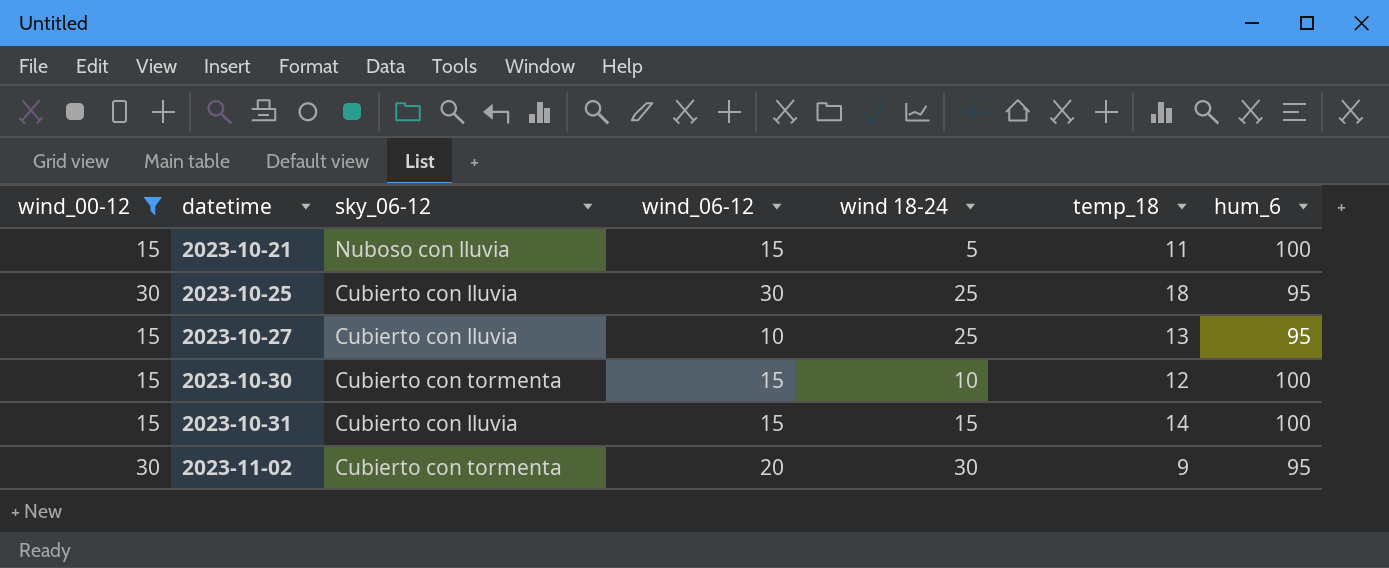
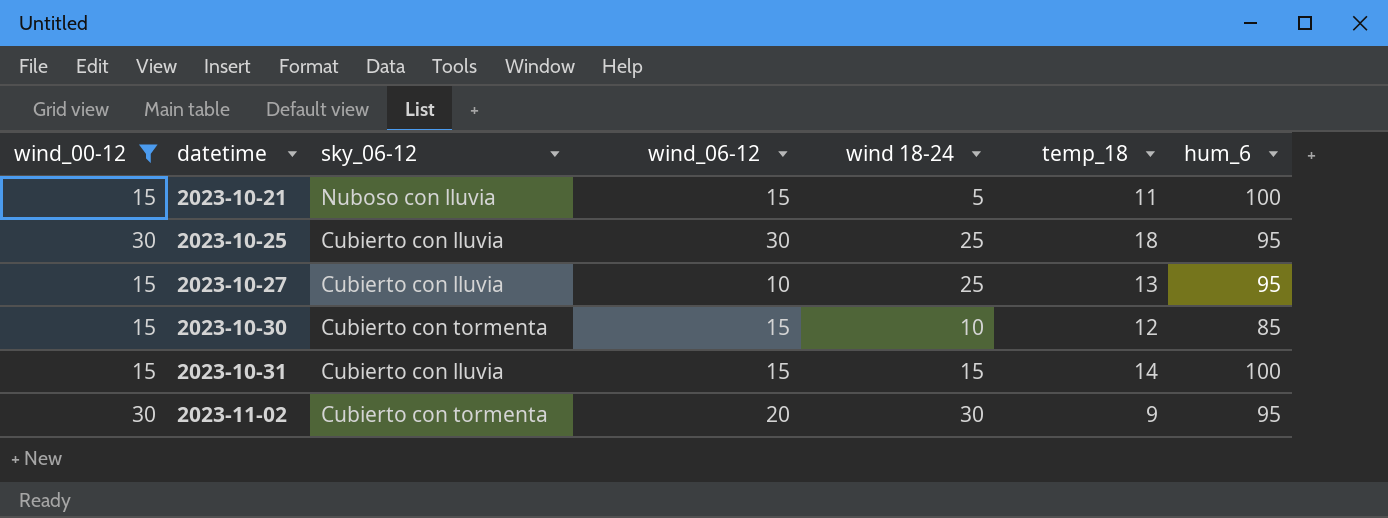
2023-10-30 | hum_6: 100 -> 85

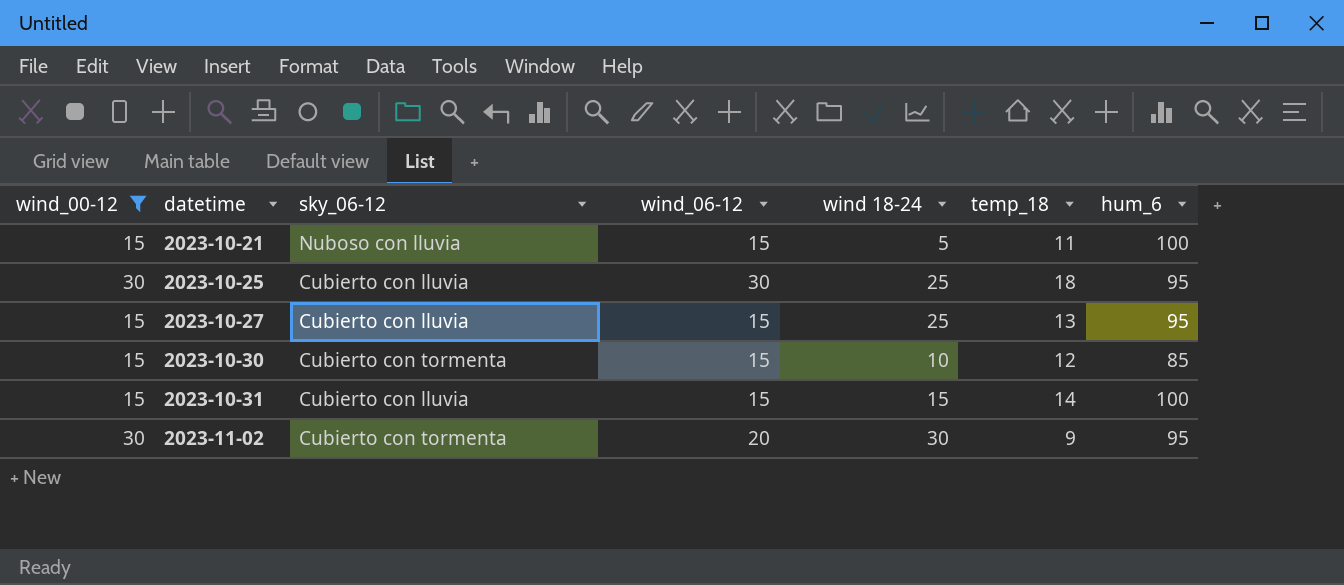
2023-10-27 | wind_06-12: 10 -> 15

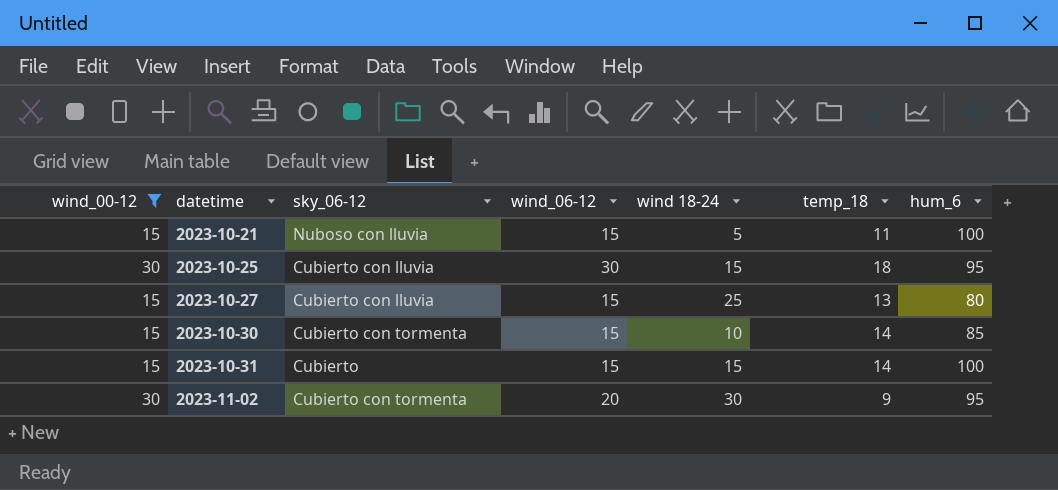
2023-10-25 | wind 18-24: 25 -> 15
2023-10-27 | hum_6: 95 -> 80
2023-10-30 | temp_18: 12 -> 14
2023-10-31 | sky_06-12: Cubierto con lluvia -> Cubierto

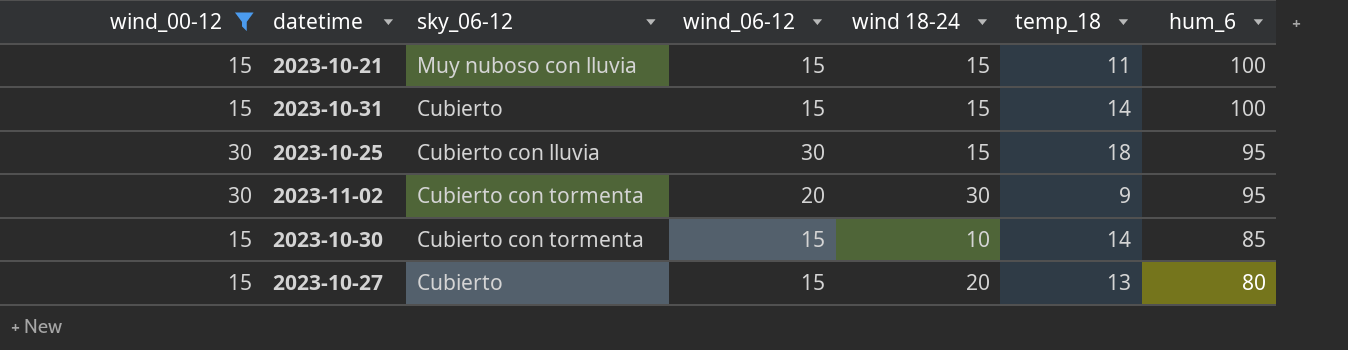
row order: datetime ascending -> hum_6 descending
2023-10-21 | sky_06-12: Nuboso con lluvia -> Muy nuboso con lluvia
2023-10-21 | wind 18-24: 5 -> 15
2023-10-27 | sky_06-12: Cubierto con lluvia -> Cubierto
2023-10-27 | wind 18-24: 25 -> 20

